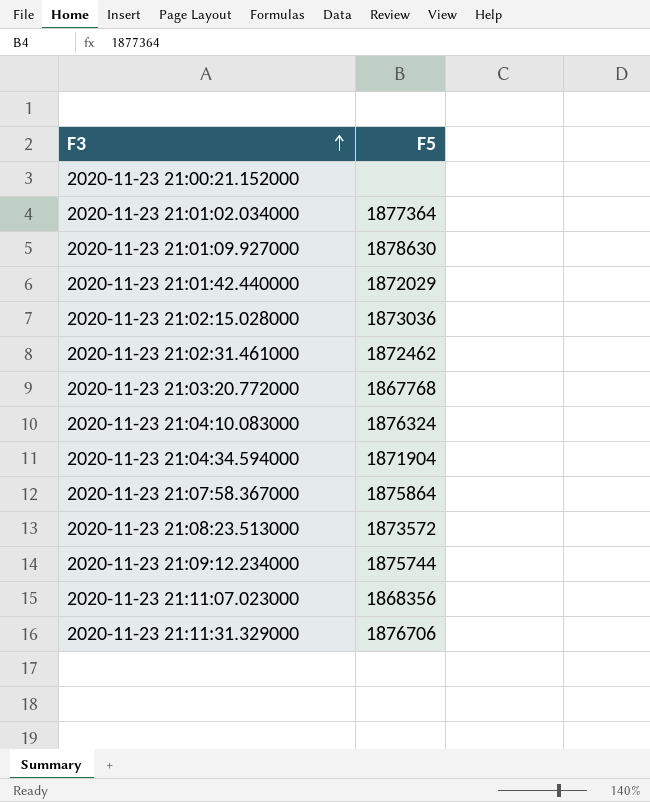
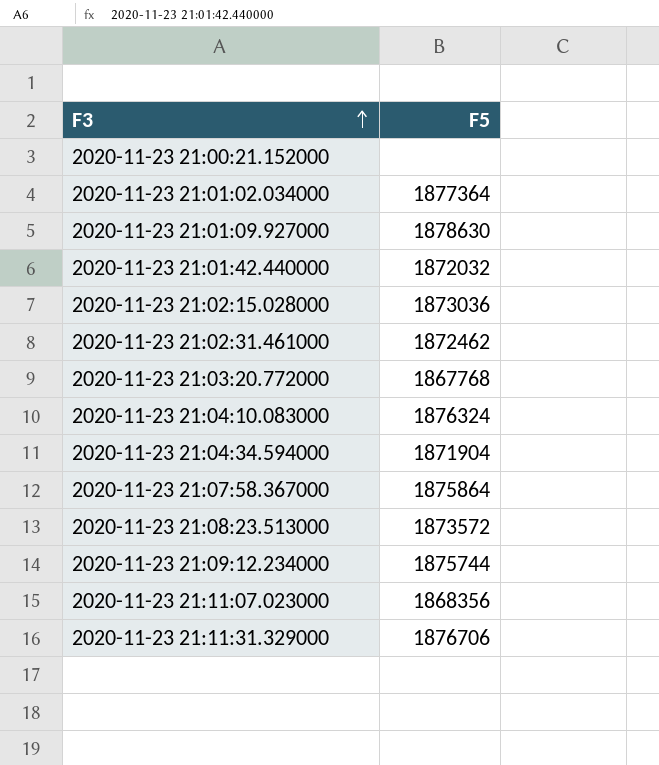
2020-11-23 21:01:42.440000 | F5: 1872029 -> 1872032

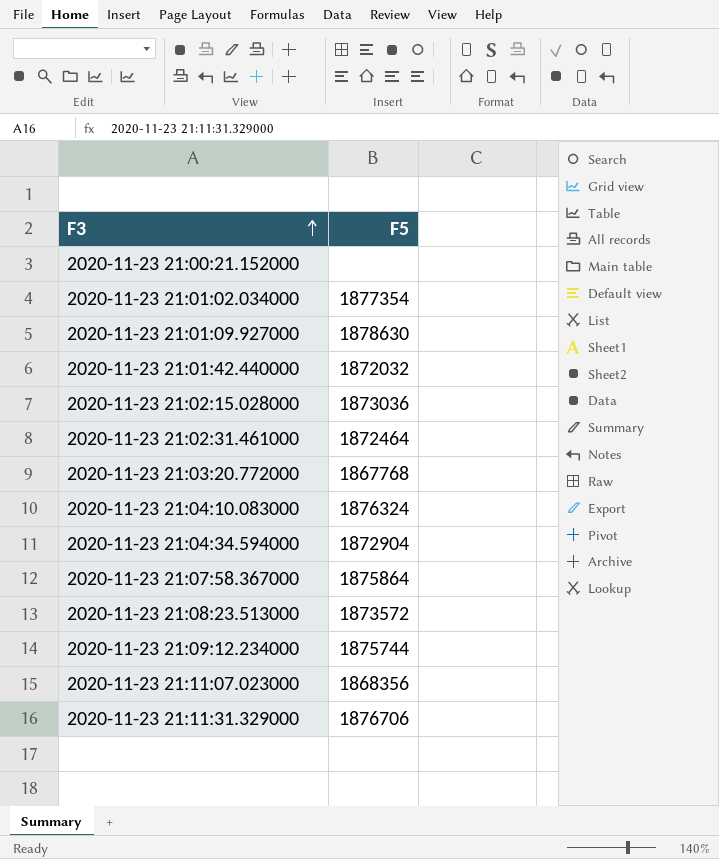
2020-11-23 21:01:02.034000 | F5: 1877364 -> 1877354
2020-11-23 21:02:31.461000 | F5: 1872462 -> 1872464
2020-11-23 21:04:34.594000 | F5: 1871904 -> 1872904

